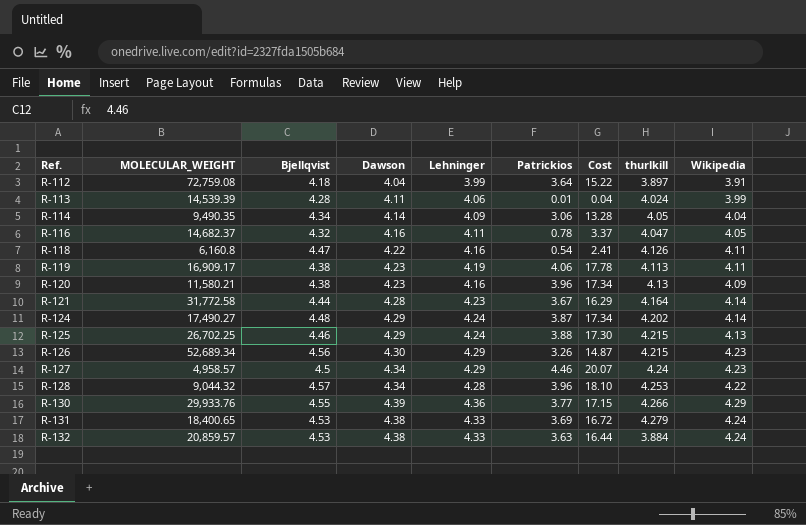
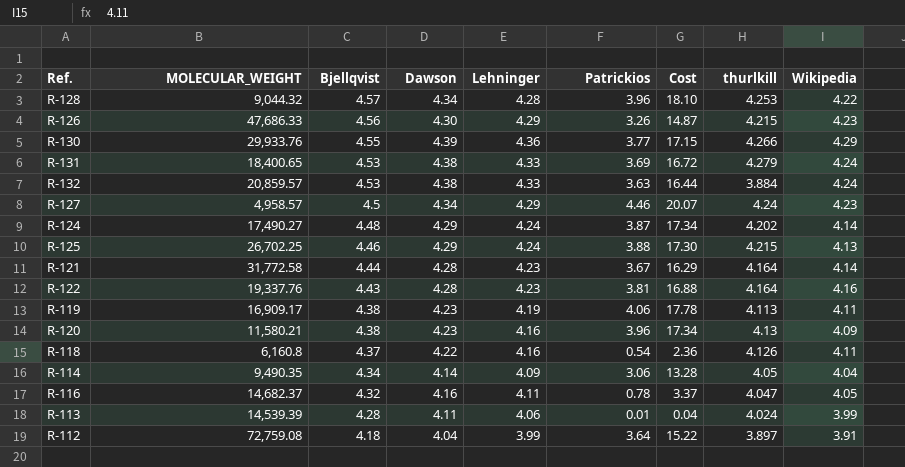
row order: Ref. ascending -> Bjellqvist descending
R-126 | MOLECULAR_WEIGHT: 52,689.34 -> 47,686.33
row R-122: none -> 19,337.76 | 4.43 | 4.28 | 4.23 | 3.81 | 16.88 | 4.164 | 4.16
R-118 | Bjellqvist: 4.47 -> 4.37
R-118 | Cost: 2.41 -> 2.36

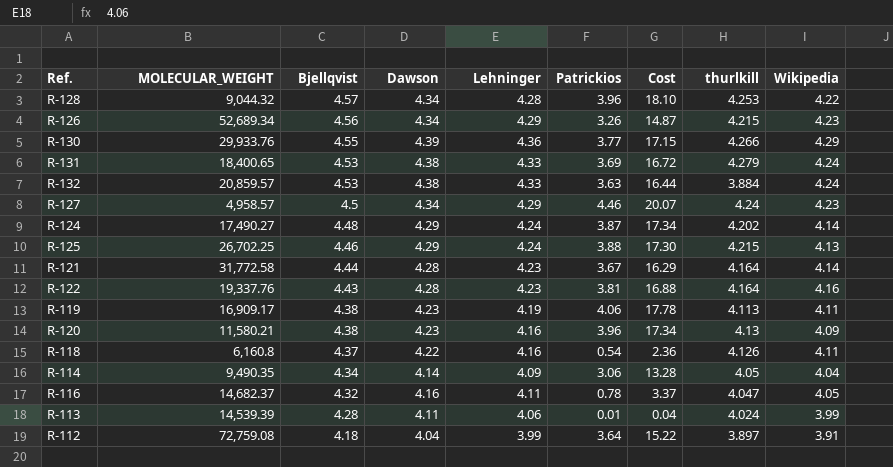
R-126 | MOLECULAR_WEIGHT: 47,686.33 -> 52,689.34
R-126 | Dawson: 4.30 -> 4.34

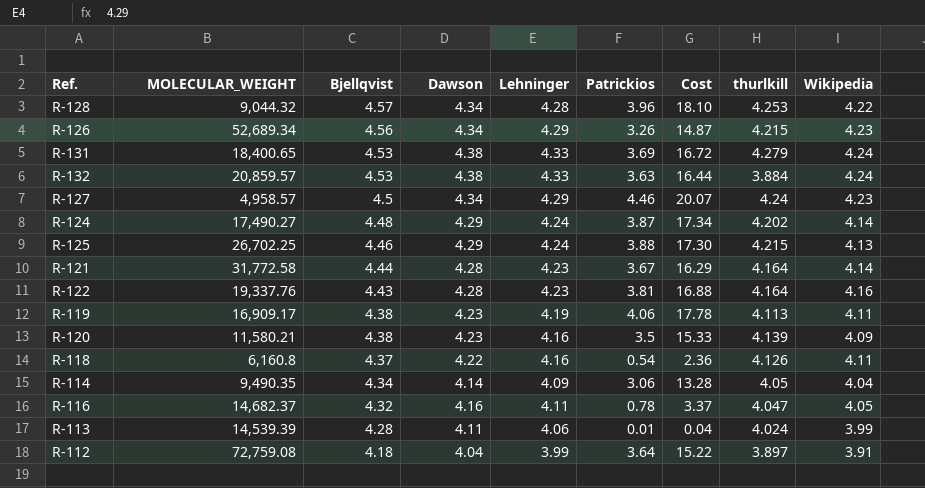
row R-130: 29,933.76 | 4.55 | 4.39 | 4.36 | 3.77 | 17.15 | 4.266 | 4.29 -> none
R-120 | Patrickios: 3.96 -> 3.5
R-120 | Cost: 17.34 -> 15.33
R-120 | thurlkill: 4.13 -> 4.139

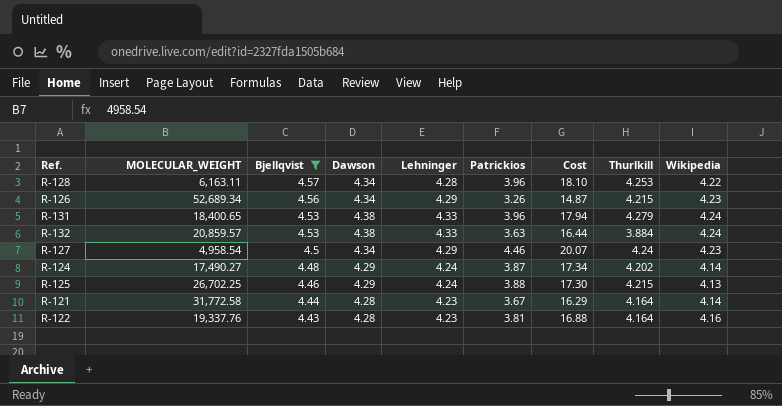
filter: none -> Bjellqvist >= 4.43
column name: thurlkill -> Thurlkill
R-128 | MOLECULAR_WEIGHT: 9,044.32 -> 6,163.11
R-131 | Patrickios: 3.69 -> 3.96
R-131 | Cost: 16.72 -> 17.94
R-127 | MOLECULAR_WEIGHT: 4,958.57 -> 4,958.54

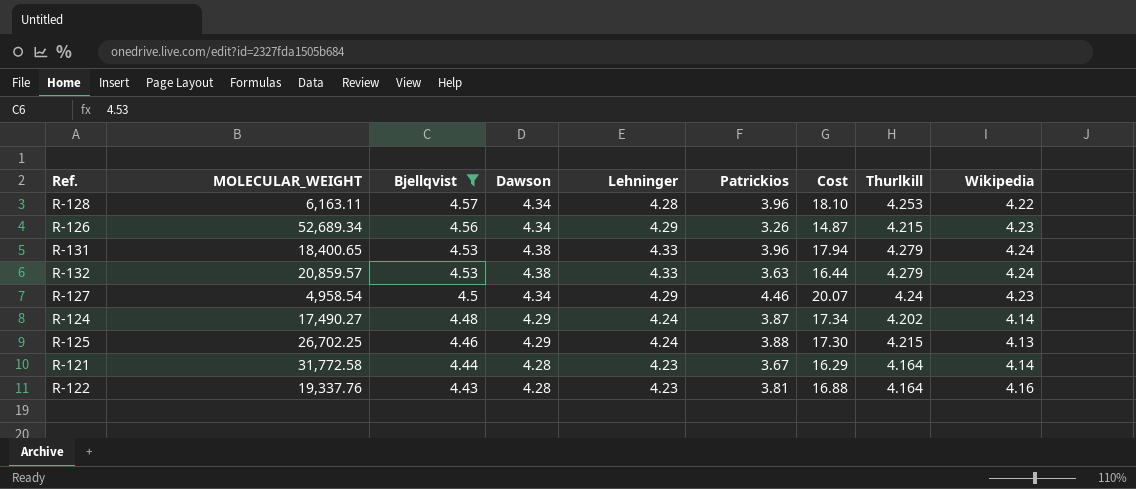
R-132 | Thurlkill: 3.884 -> 4.279

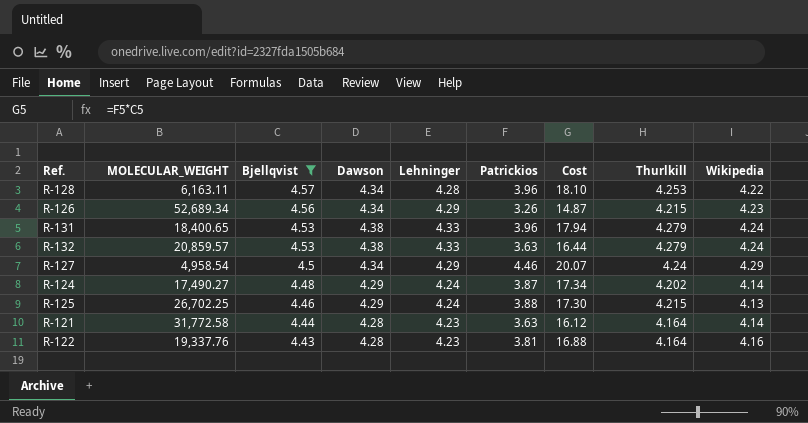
R-127 | Wikipedia: 4.23 -> 4.29
R-121 | Patrickios: 3.67 -> 3.63
R-121 | Cost: 16.29 -> 16.12

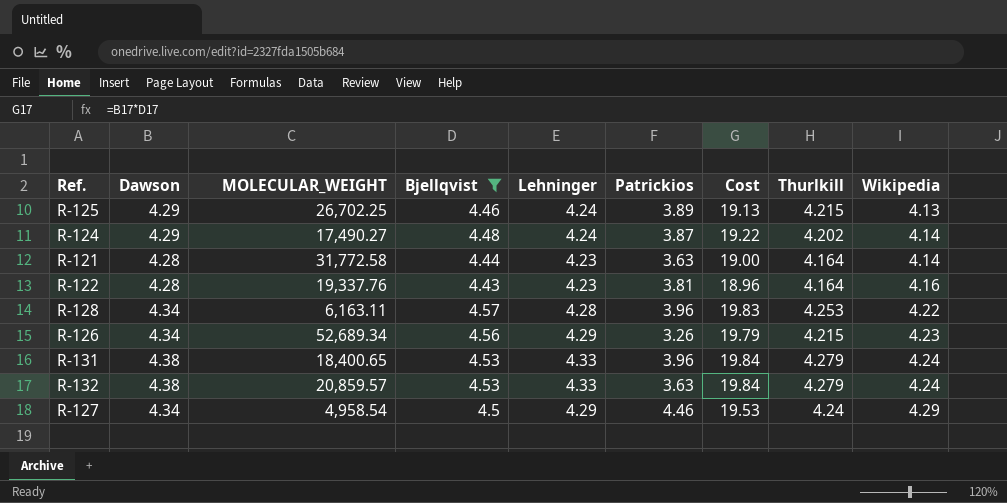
row order: Bjellqvist descending -> Wikipedia ascending
column Dawson | position: 4 -> 2
column Cost | formula: [Bjellqvist] * [Patrickios] -> [Dawson] * [Bjellqvist]
R-125 | Patrickios: 3.88 -> 3.89

